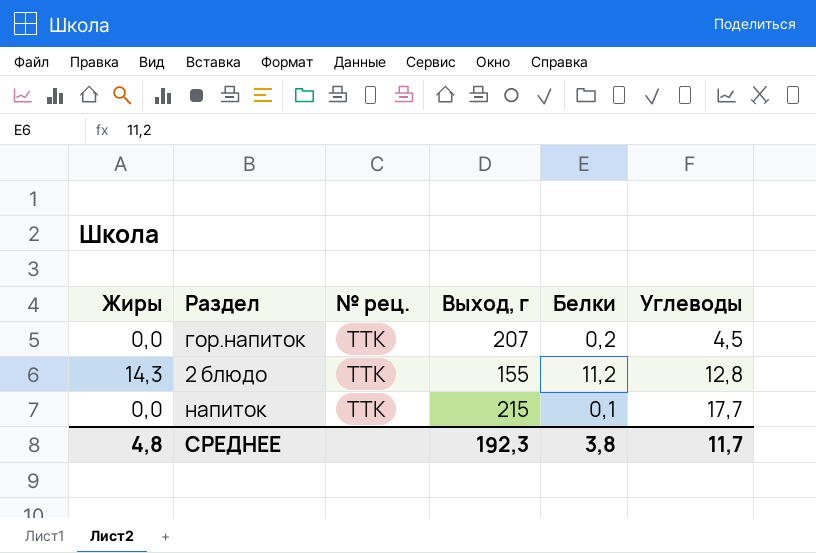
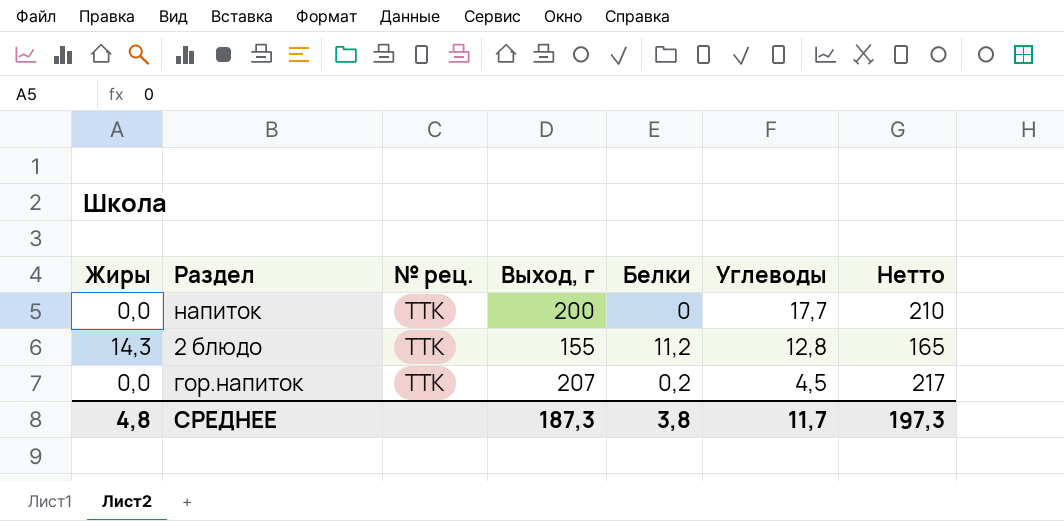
row order: Углеводы ascending -> Углеводы descending
column Нетто | formula: none -> [Выход, г] + 10
напиток | Выход, г: 215 -> 200
напиток | Белки: 0,1 -> 0
СРЕДНЕЕ | Выход, г: 192,3 -> 187,3

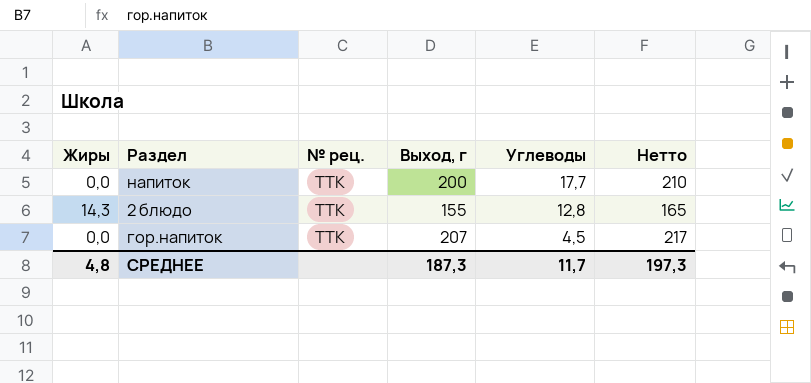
column Белки | position: 5 -> none

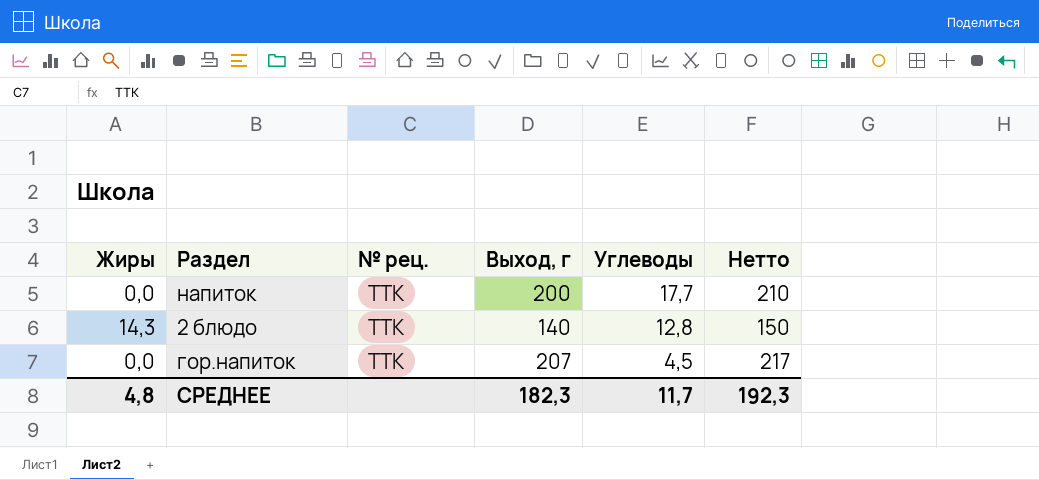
2 блюдо | Выход, г: 155 -> 140
2 блюдо | Нетто: 165 -> 150
СРЕДНЕЕ | Выход, г: 187,3 -> 182,3
СРЕДНЕЕ | Нетто: 197,3 -> 192,3

